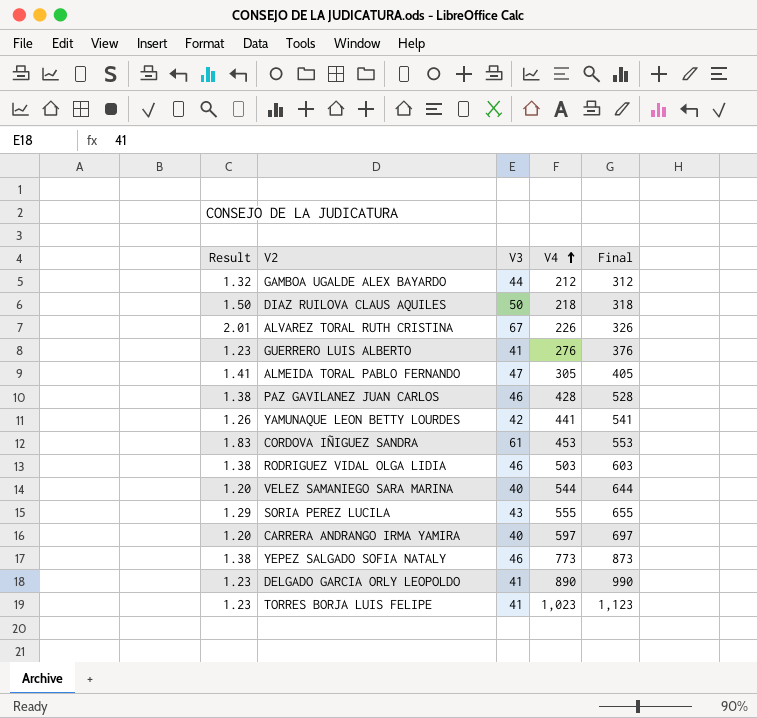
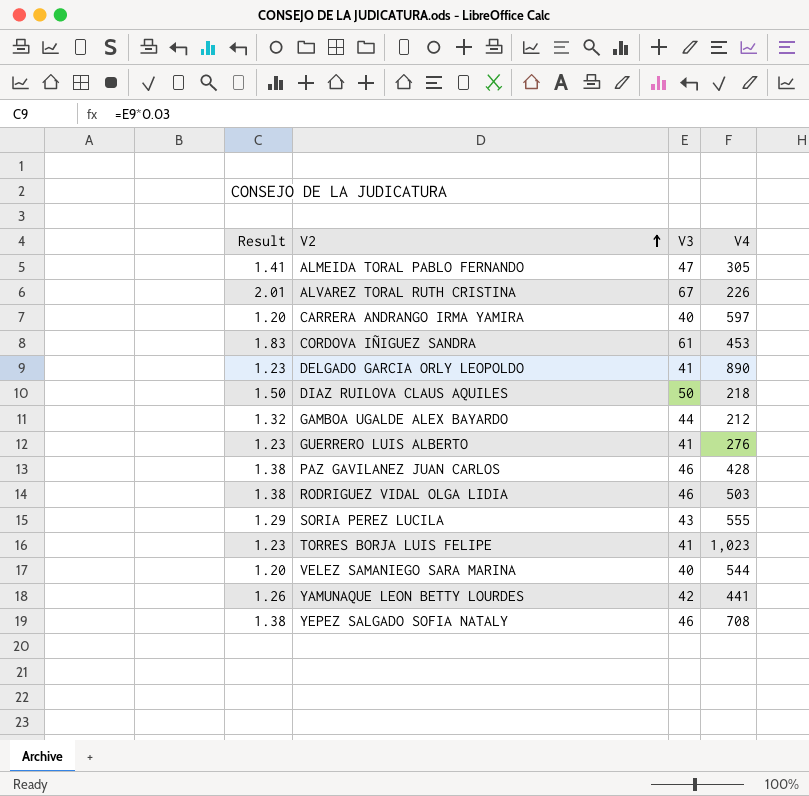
row order: V4 ascending -> V2 ascending
column Final | formula: [V4] + 100 -> none
YEPEZ SALGADO SOFIA NATALY | V4: 773 -> 708

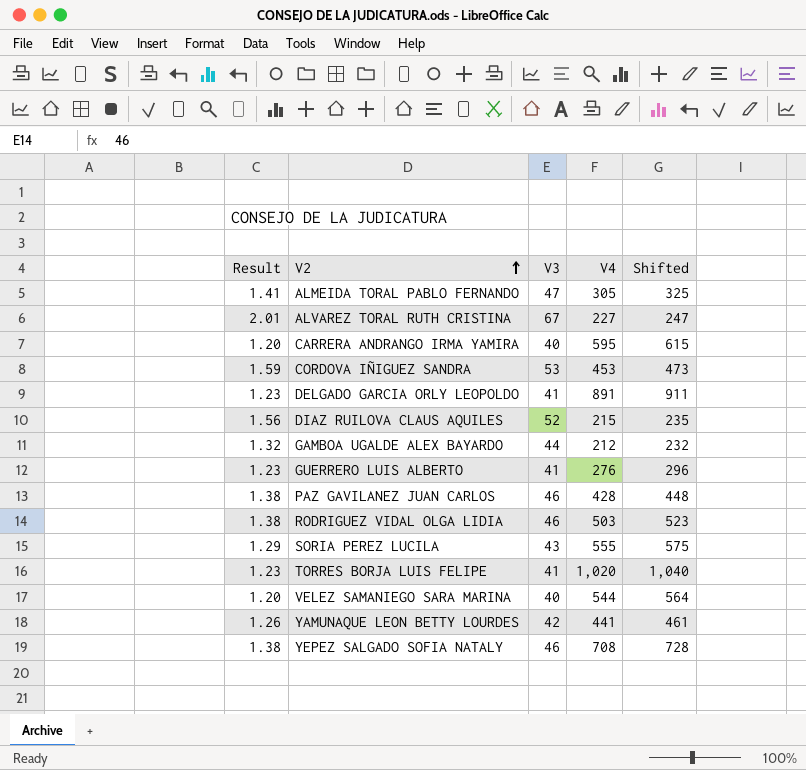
column Shifted | formula: none -> [V4] + 20
ALVAREZ TORAL RUTH CRISTINA | V4: 226 -> 227
CARRERA ANDRANGO IRMA YAMIRA | V4: 597 -> 595
CORDOVA IÑIGUEZ SANDRA | Result: 1.83 -> 1.59
CORDOVA IÑIGUEZ SANDRA | V3: 61 -> 53
DELGADO GARCIA ORLY LEOPOLDO | V4: 890 -> 891
DIAZ RUILOVA CLAUS AQUILES | Result: 1.50 -> 1.56
DIAZ RUILOVA CLAUS AQUILES | V3: 50 -> 52
DIAZ RUILOVA CLAUS AQUILES | V4: 218 -> 215
TORRES BORJA LUIS FELIPE | V4: 1,023 -> 1,020

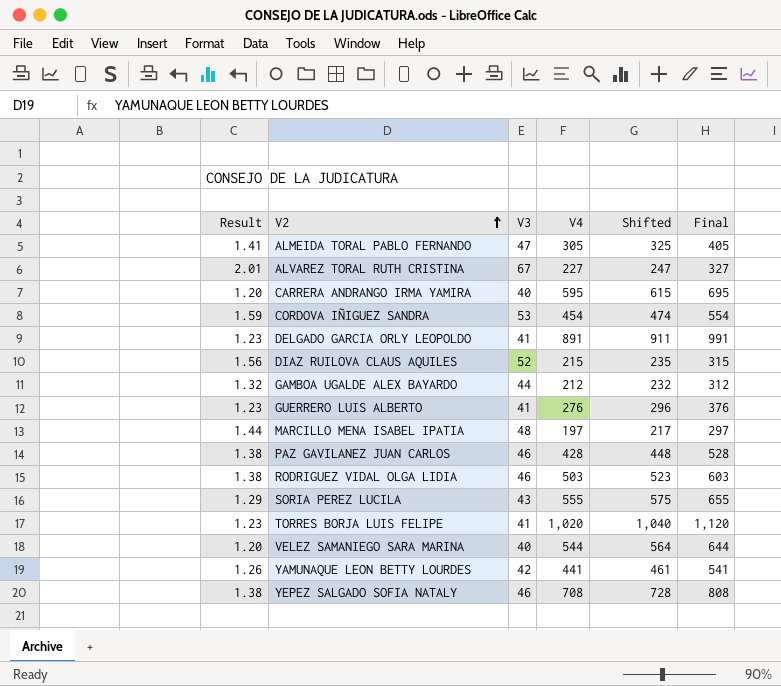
column Final | formula: none -> [V4] + 100
CORDOVA IÑIGUEZ SANDRA | V4: 453 -> 454
CORDOVA IÑIGUEZ SANDRA | Shifted: 473 -> 474
row MARCILLO MENA ISABEL IPATIA: none -> 1.44 | 48 | 197 | 217 | 297

